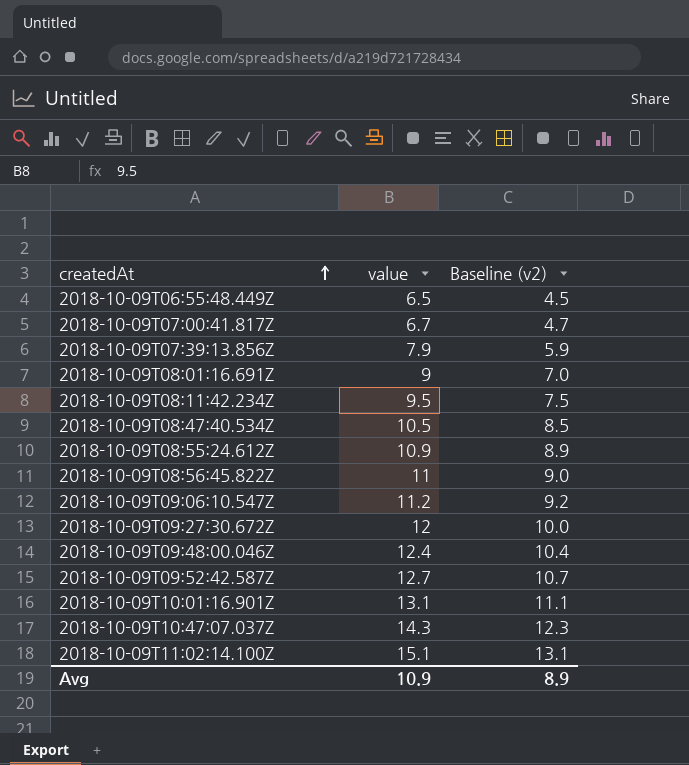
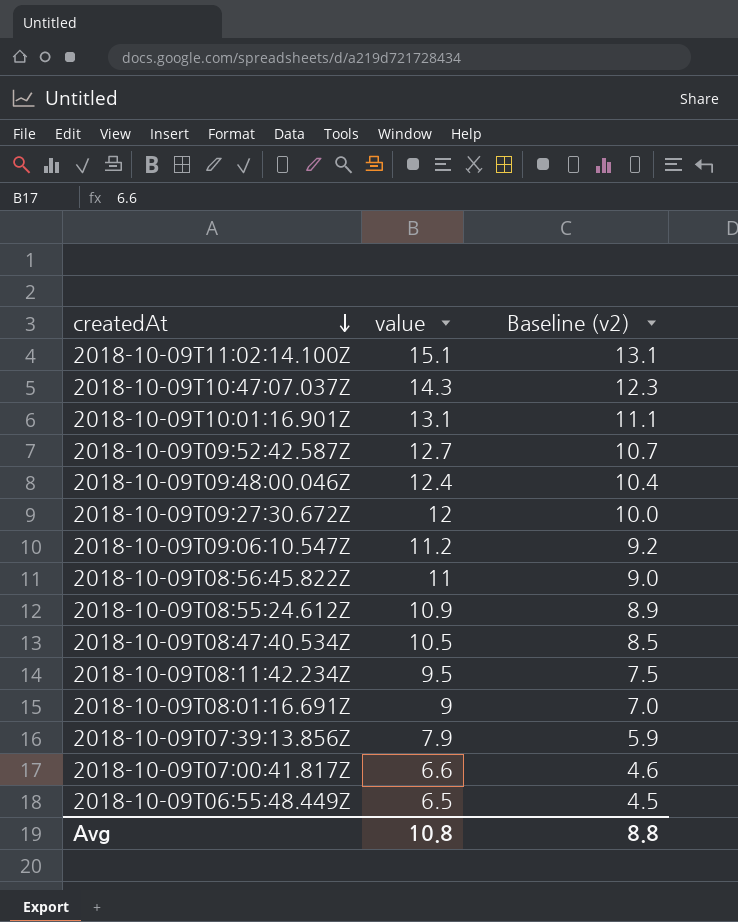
row order: createdAt ascending -> createdAt descending
2018-10-09T07:00:41.817Z | value: 6.7 -> 6.6
2018-10-09T07:00:41.817Z | Baseline (v2): 4.7 -> 4.6
Avg | value: 10.9 -> 10.8
Avg | Baseline (v2): 8.9 -> 8.8

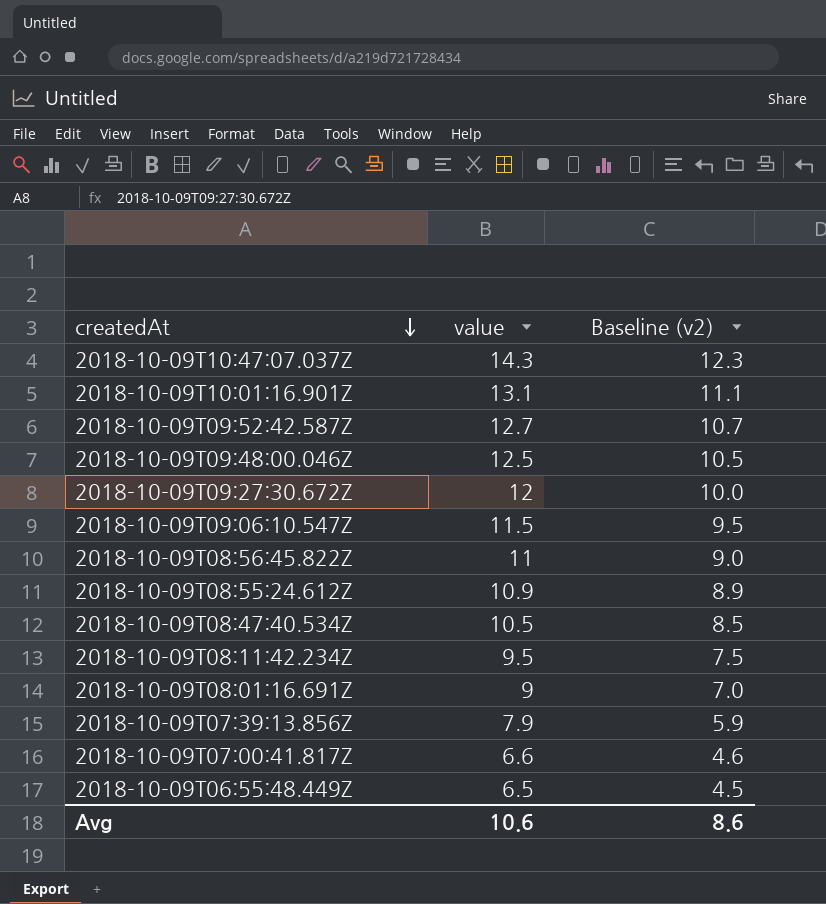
row 2018-10-09T11:02:14.100Z: 15.1 | 13.1 -> none
2018-10-09T09:48:00.046Z | value: 12.4 -> 12.5
2018-10-09T09:48:00.046Z | Baseline (v2): 10.4 -> 10.5
2018-10-09T09:06:10.547Z | value: 11.2 -> 11.5
2018-10-09T09:06:10.547Z | Baseline (v2): 9.2 -> 9.5
Avg | value: 10.8 -> 10.6
Avg | Baseline (v2): 8.8 -> 8.6

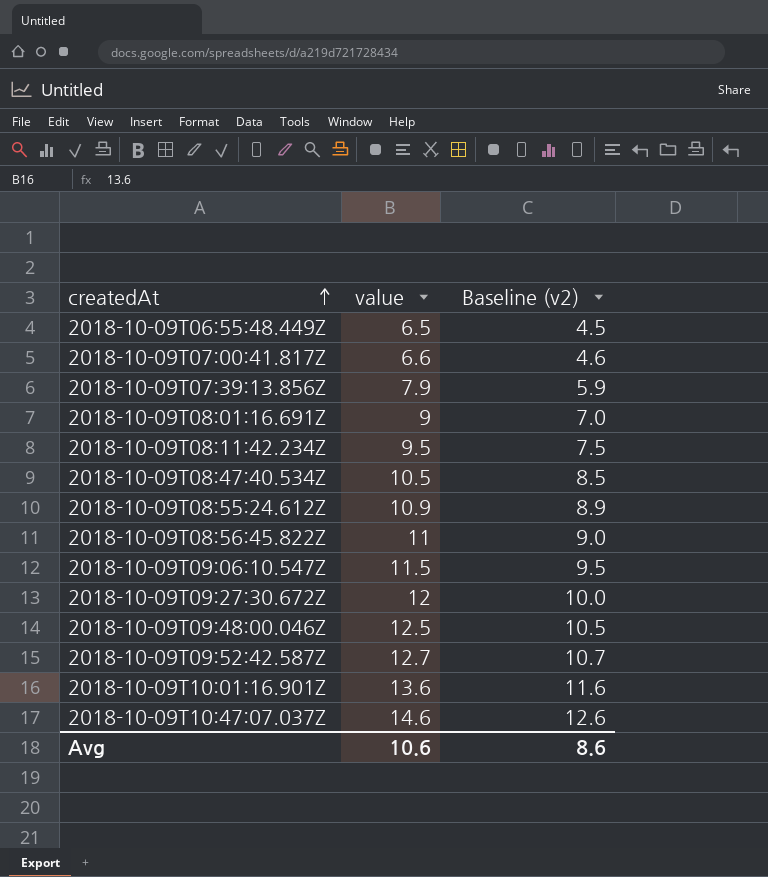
row order: createdAt descending -> createdAt ascending
2018-10-09T10:01:16.901Z | value: 13.1 -> 13.6
2018-10-09T10:01:16.901Z | Baseline (v2): 11.1 -> 11.6
2018-10-09T10:47:07.037Z | value: 14.3 -> 14.6
2018-10-09T10:47:07.037Z | Baseline (v2): 12.3 -> 12.6

